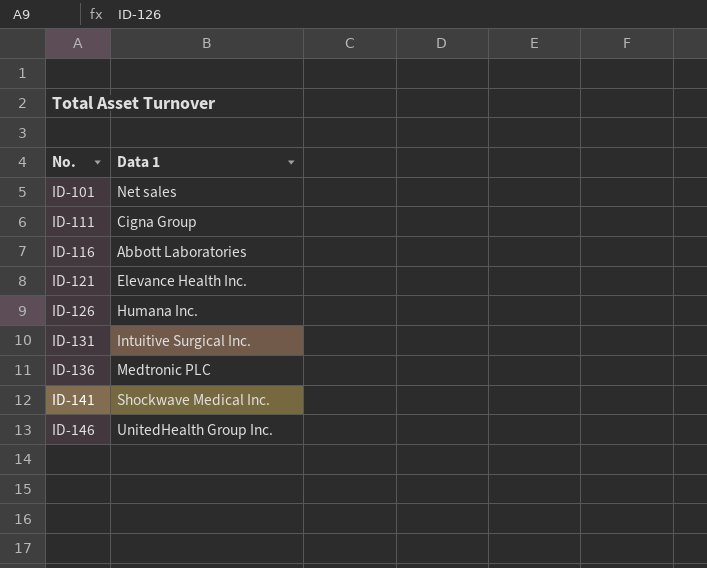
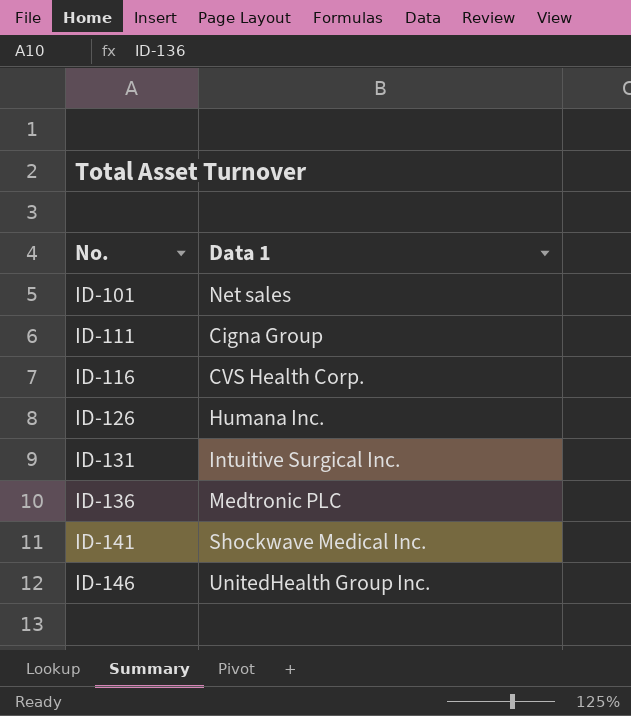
row ID-121: Elevance Health Inc. -> none
ID-116 | Data 1: Abbott Laboratories -> CVS Health Corp.

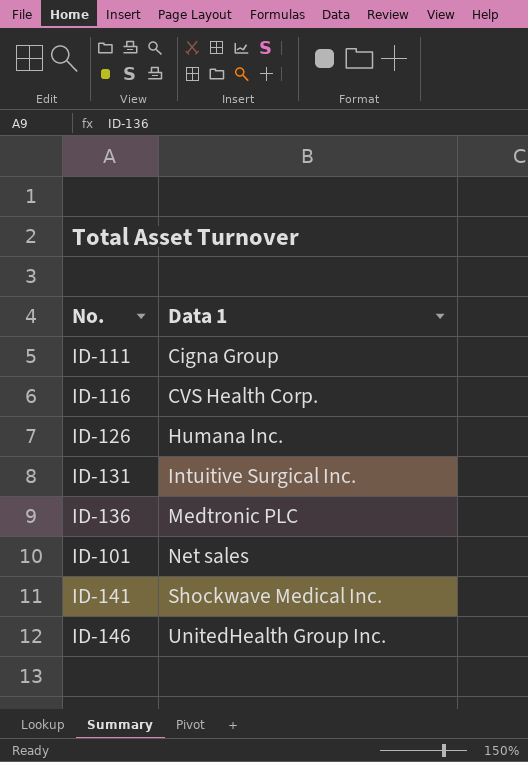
row order: No. ascending -> Data 1 ascending

